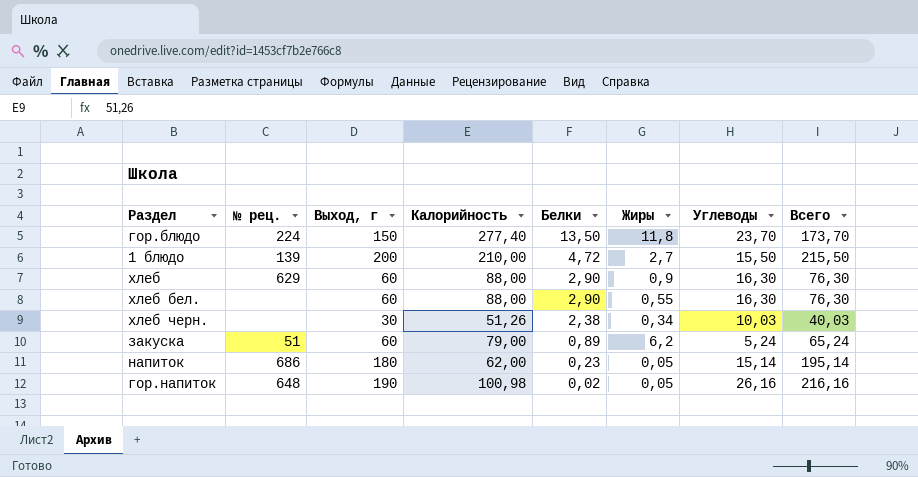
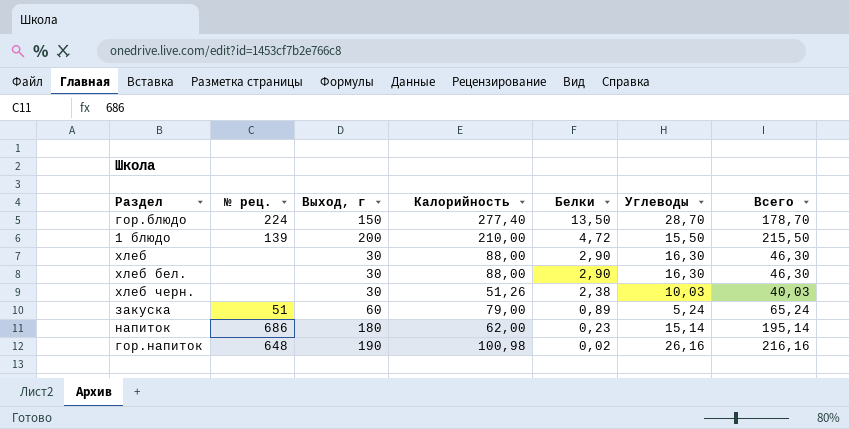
column Жиры | position: 6 -> none
гор.блюдо | Углеводы: 23,70 -> 28,70
гор.блюдо | Всего: 173,70 -> 178,70
хлеб | № рец.: 629 -> none
хлеб | Выход, г: 60 -> 30
хлеб | Всего: 76,30 -> 46,30
хлеб бел. | Выход, г: 60 -> 30
хлеб бел. | Всего: 76,30 -> 46,30

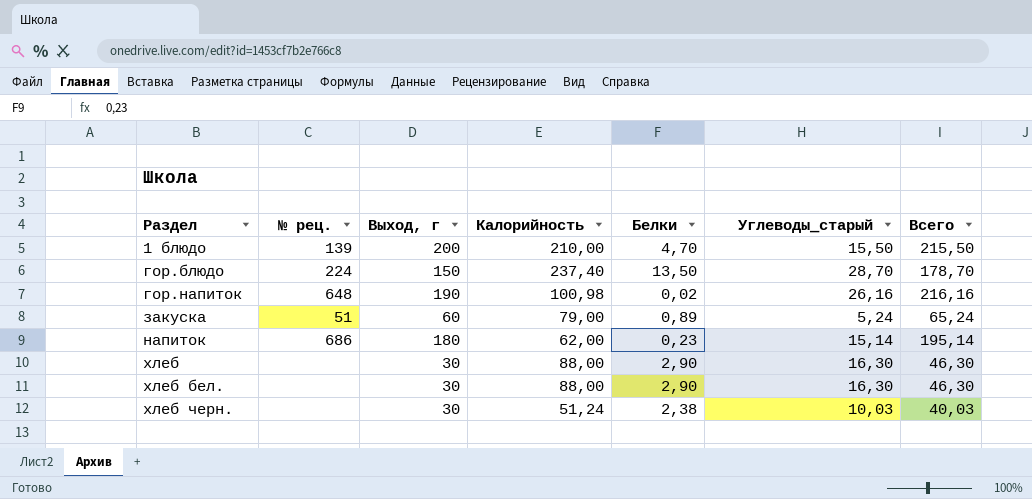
row order: Белки descending -> Раздел ascending
column name: Углеводы -> Углеводы_старый
1 блюдо | Белки: 4,72 -> 4,70
гор.блюдо | Калорийность: 277,40 -> 237,40
хлеб черн. | Калорийность: 51,26 -> 51,24

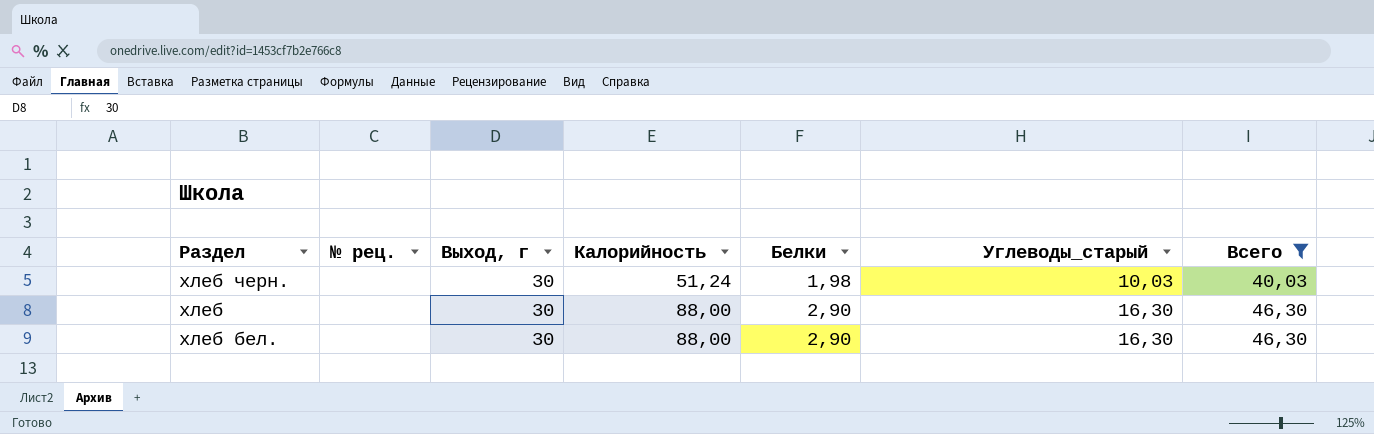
filter: none -> Всего <= 46,30
row order: Раздел ascending -> Калорийность ascending
хлеб черн. | Белки: 2,38 -> 1,98

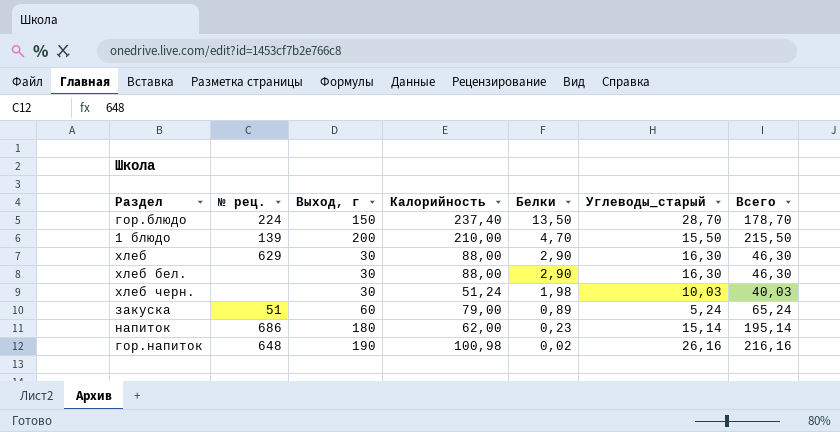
filter: Всего <= 46,30 -> none
row order: Калорийность ascending -> Белки descending
хлеб | № рец.: none -> 629

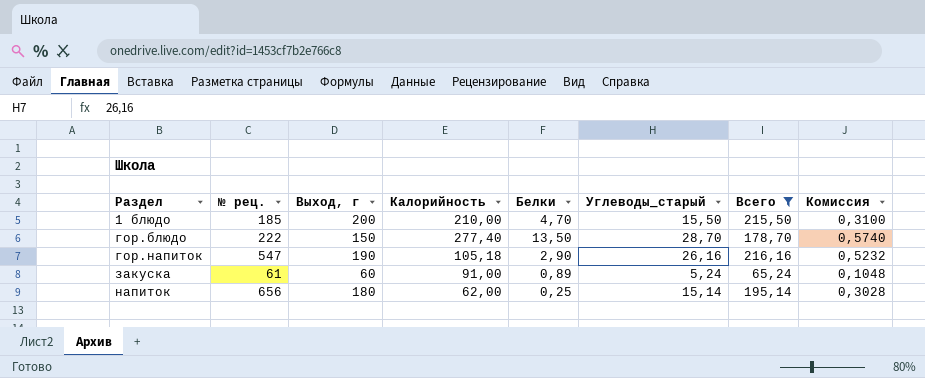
filter: none -> Всего >= 65,24
row order: Белки descending -> Раздел ascending
column Комиссия | formula: none -> [Углеводы_старый] * 0,02
1 блюдо | № рец.: 139 -> 185
гор.блюдо | № рец.: 224 -> 222
гор.блюдо | Калорийность: 237,40 -> 277,40
гор.напиток | № рец.: 648 -> 547
гор.напиток | Калорийность: 100,98 -> 105,18
гор.напиток | Белки: 0,02 -> 2,90
закуска | № рец.: 51 -> 61
закуска | Калорийность: 79,00 -> 91,00
напиток | № рец.: 686 -> 656
напиток | Белки: 0,23 -> 0,25

